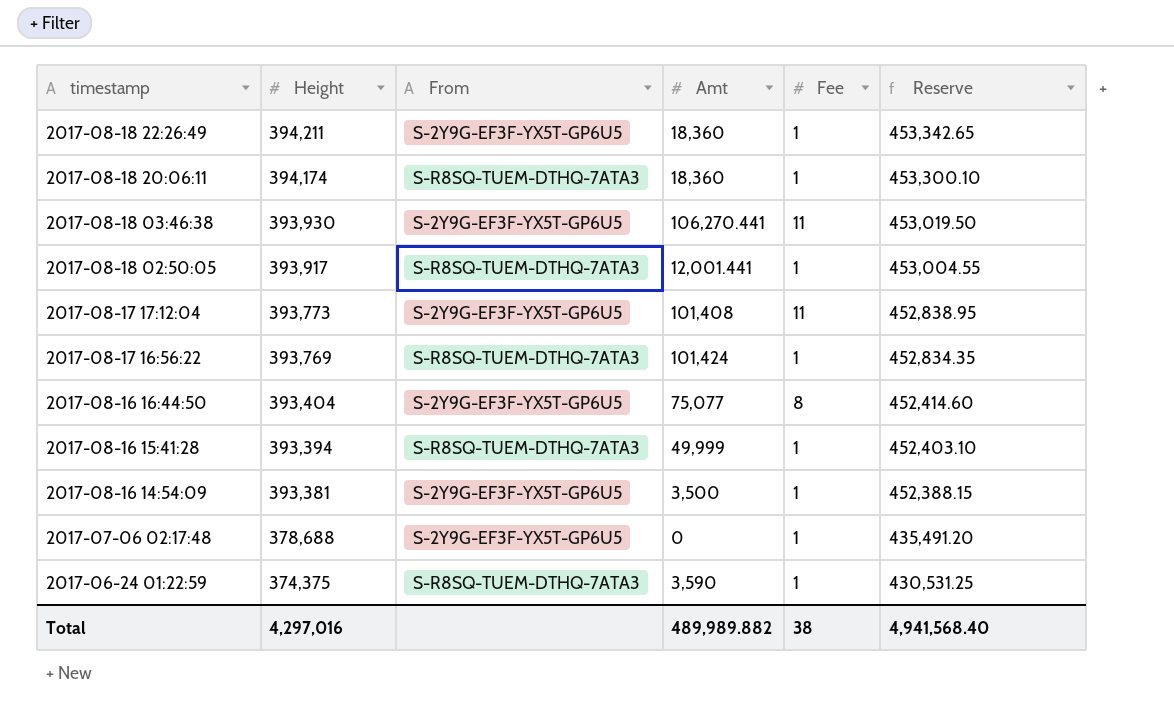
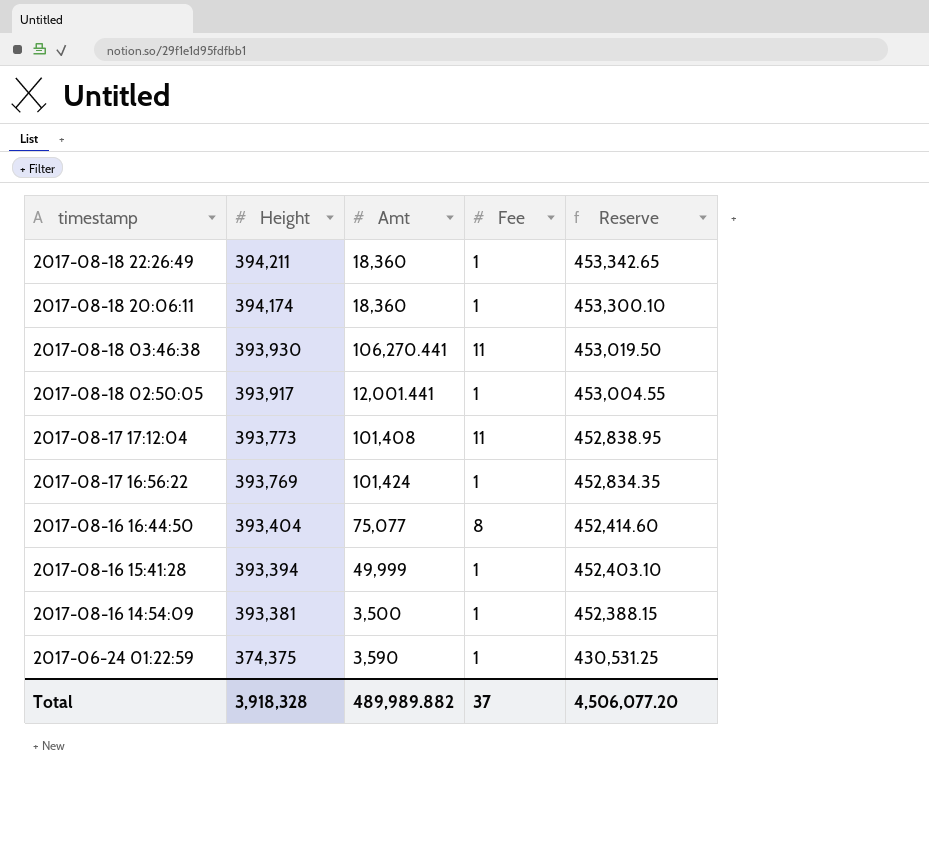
column From | position: 3 -> none
row 2017-07-06 02:17:48: 378,688 | S-2Y9G-EF3F-YX5T-GP6U5 | 0 | 1 | 435,491.20 -> none
Total | Height: 4,297,016 -> 3,918,328
Total | Fee: 38 -> 37
Total | Reserve: 4,941,568.40 -> 4,506,077.20

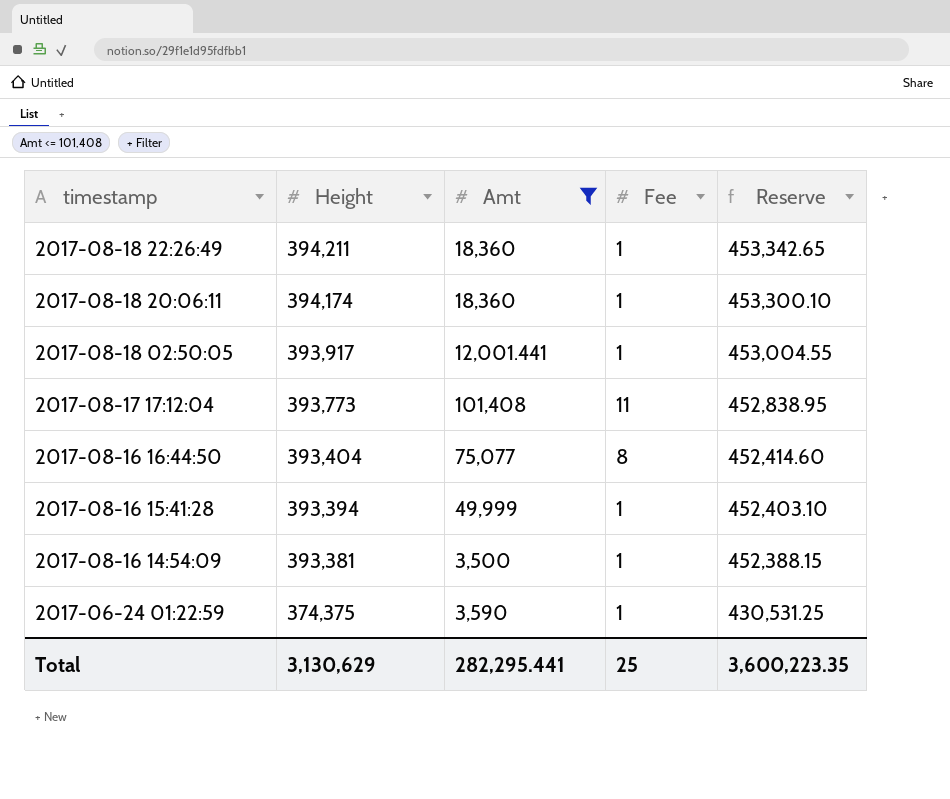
filter: none -> Amt <= 101,408
Total | Height: 3,918,328 -> 3,130,629
Total | Amt: 489,989.882 -> 282,295.441
Total | Fee: 37 -> 25
Total | Reserve: 4,506,077.20 -> 3,600,223.35

